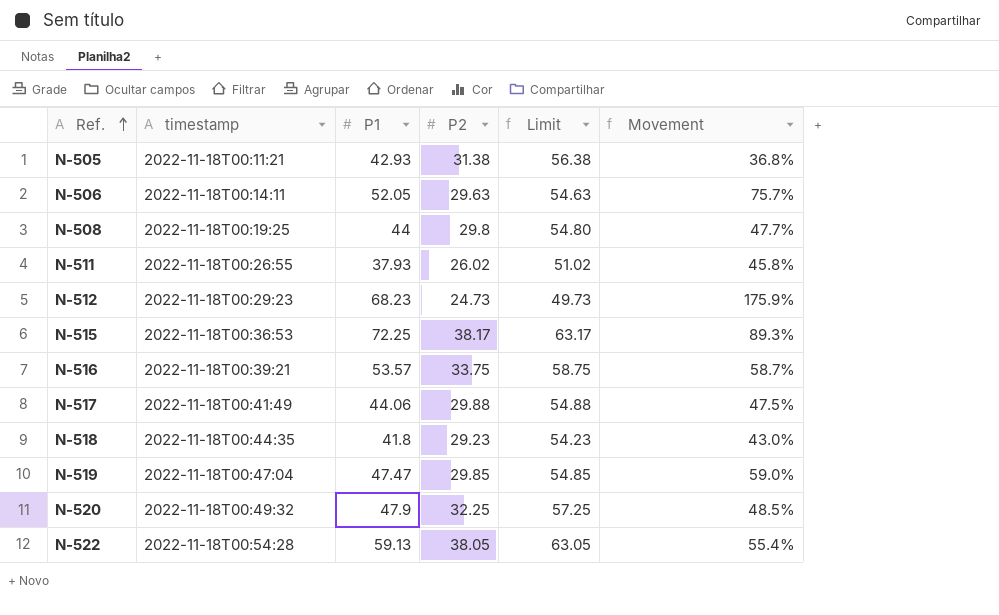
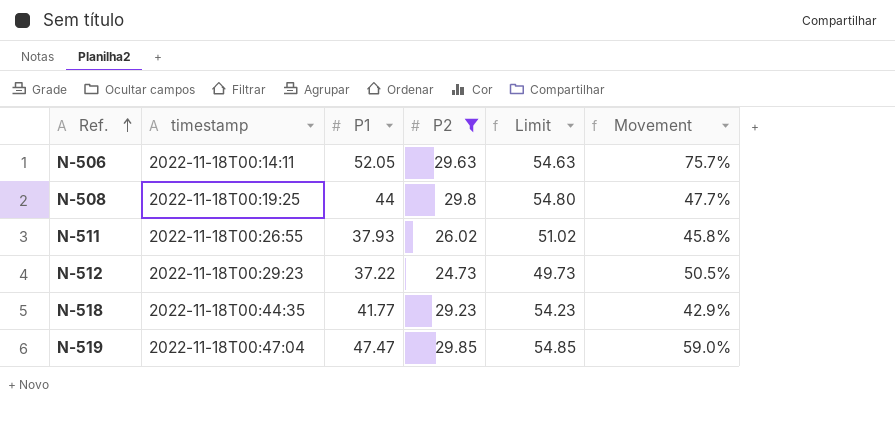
filter: none -> P2 <= 29.85
N-512 | P1: 68.23 -> 37.22
N-512 | Movement: 175.9% -> 50.5%
N-518 | P1: 41.8 -> 41.77
N-518 | Movement: 43.0% -> 42.9%

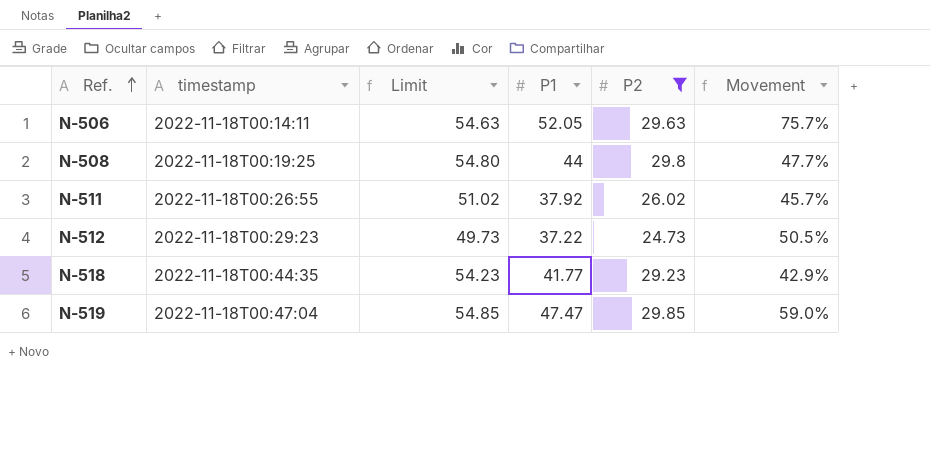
column Limit | position: 5 -> 3
N-511 | P1: 37.93 -> 37.92
N-511 | Movement: 45.8% -> 45.7%

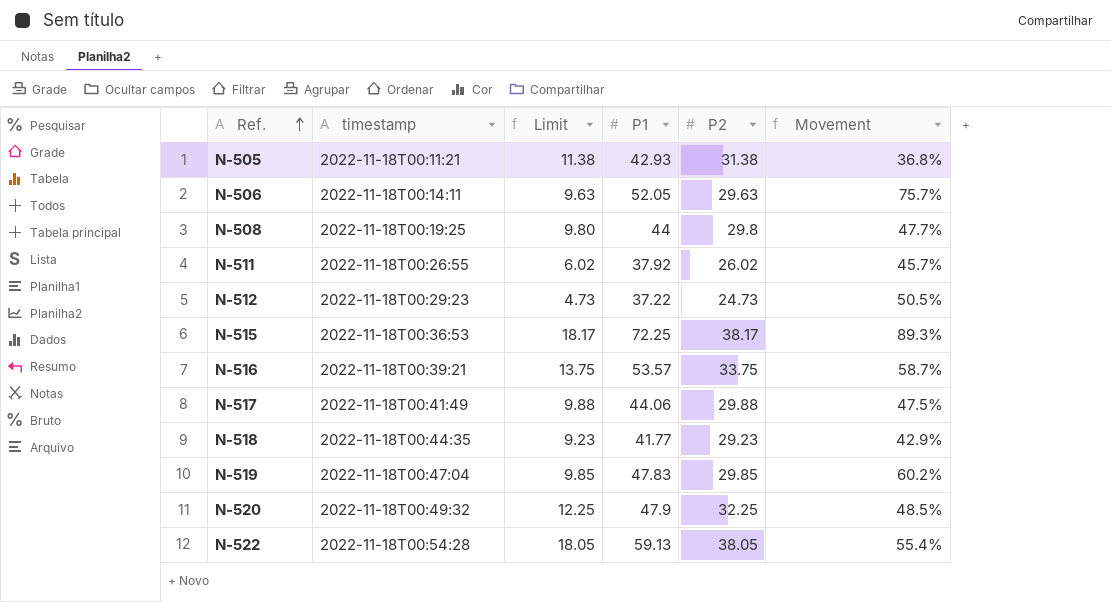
filter: P2 <= 29.85 -> none
column Limit | formula: [P2] + 25 -> [P2] - 20
N-519 | P1: 47.47 -> 47.83
N-519 | Movement: 59.0% -> 60.2%

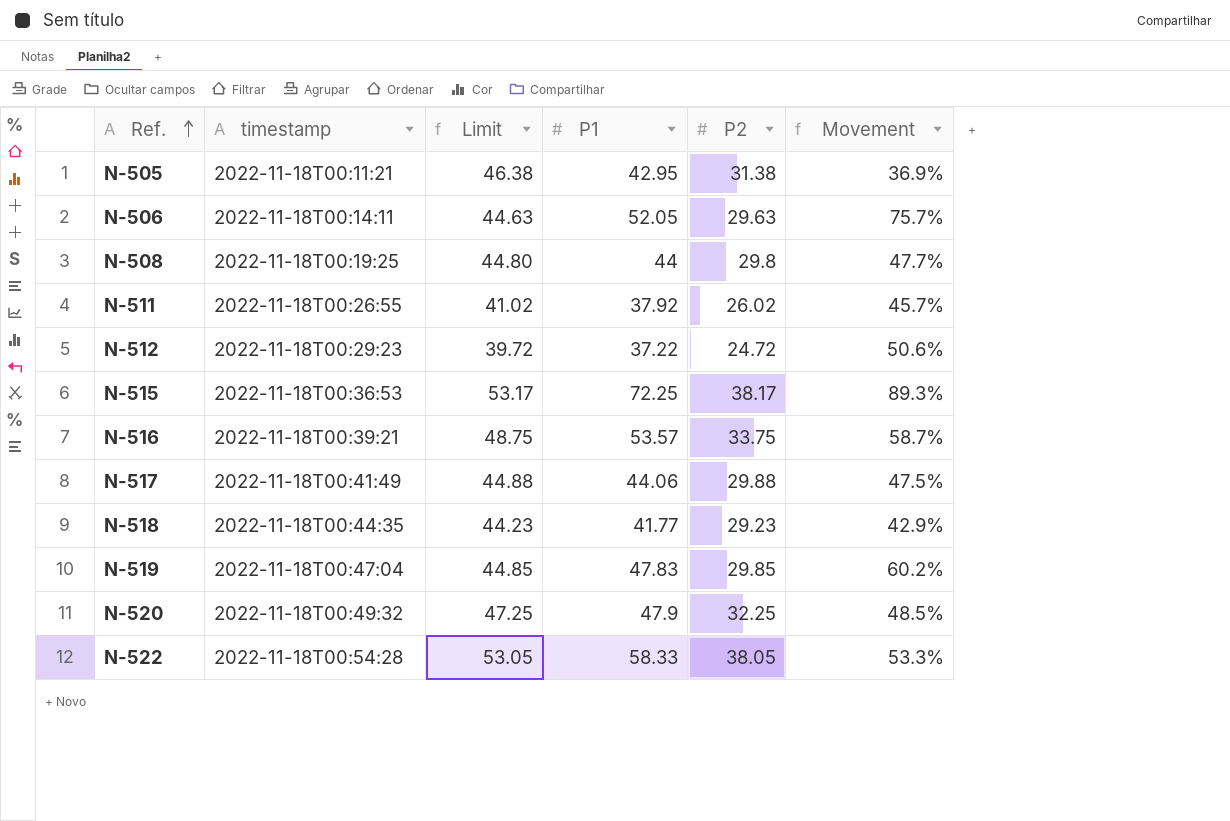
column Limit | formula: [P2] - 20 -> [P2] + 15
N-505 | P1: 42.93 -> 42.95
N-505 | Movement: 36.8% -> 36.9%
N-512 | P2: 24.73 -> 24.72
N-512 | Movement: 50.5% -> 50.6%
N-522 | P1: 59.13 -> 58.33
N-522 | Movement: 55.4% -> 53.3%

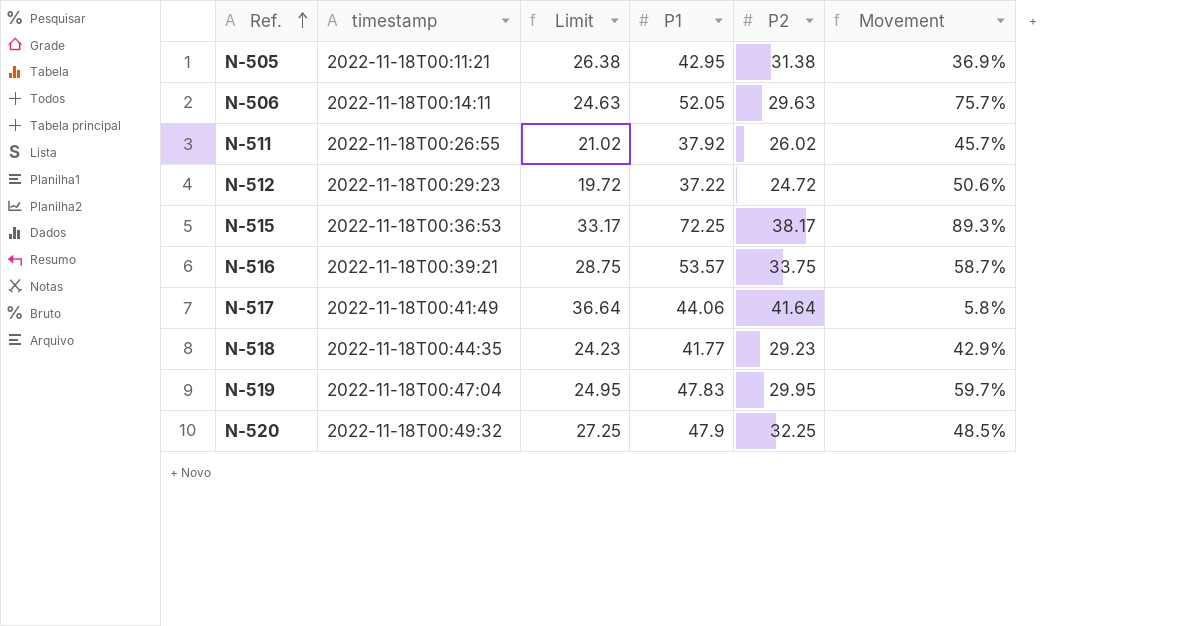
column Limit | formula: [P2] + 15 -> [P2] - 5
row N-508: 2022-11-18T00:19:25 | 44.80 | 44 | 29.8 | 47.7% -> none
row N-522: 2022-11-18T00:54:28 | 53.05 | 58.33 | 38.05 | 53.3% -> none
N-517 | P2: 29.88 -> 41.64
N-517 | Movement: 47.5% -> 5.8%
N-519 | P2: 29.85 -> 29.95
N-519 | Movement: 60.2% -> 59.7%

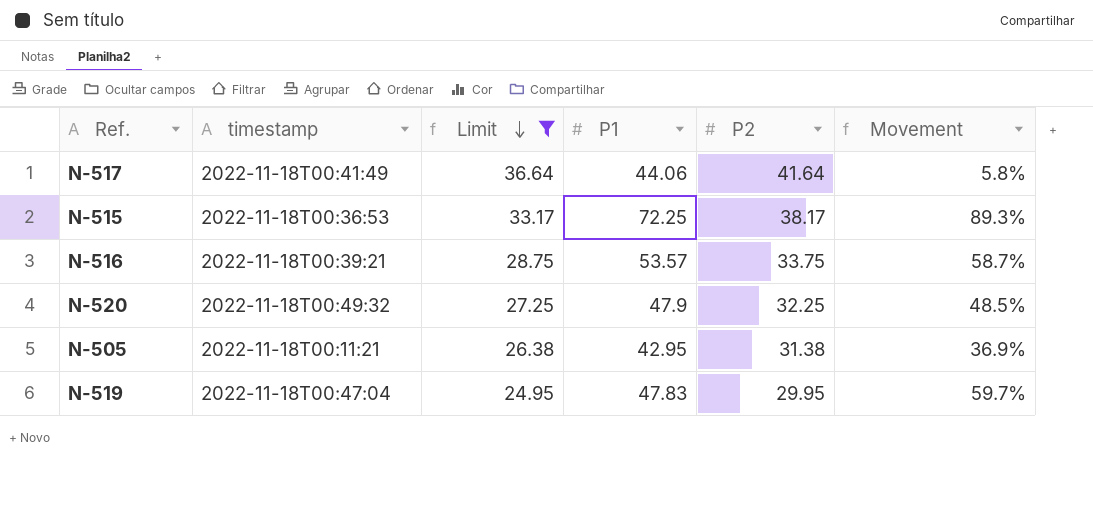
filter: none -> Limit >= 24.95
row order: Ref. ascending -> Limit descending

